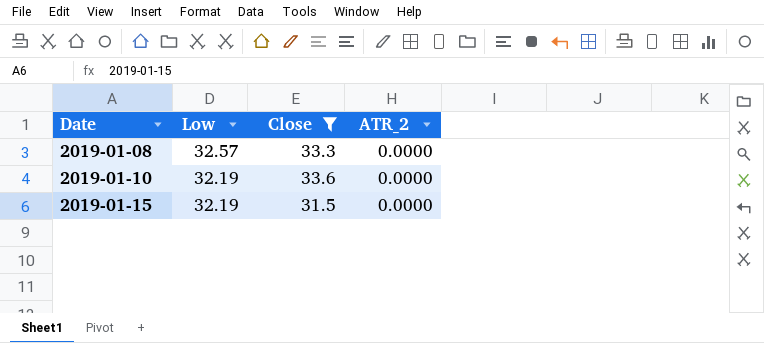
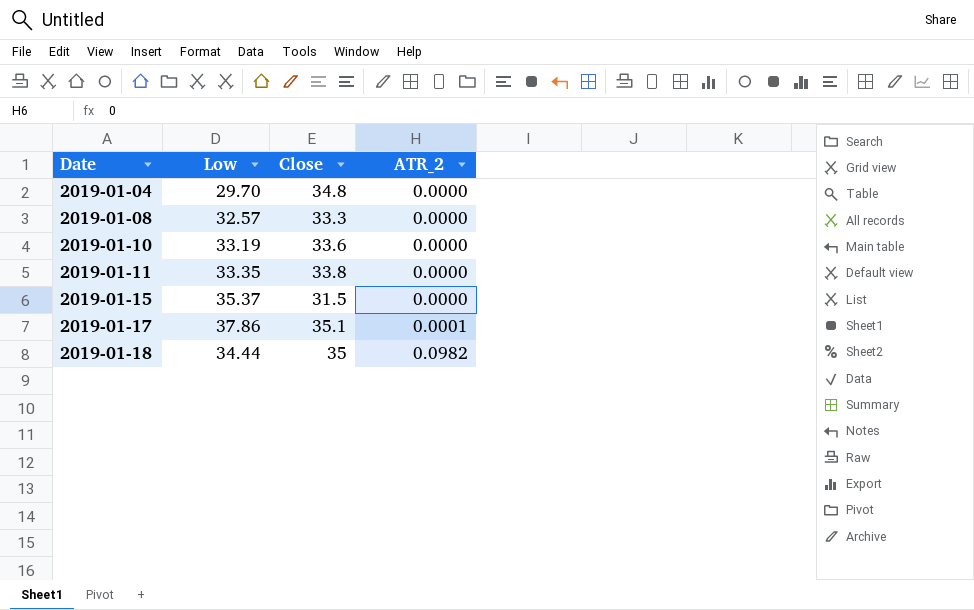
filter: Close <= 33.6 -> none
2019-01-10 | Low: 32.19 -> 33.19
2019-01-15 | Low: 32.19 -> 35.37

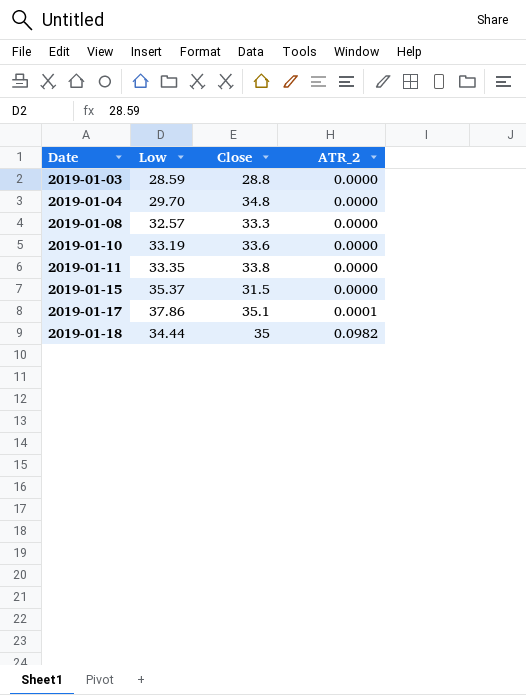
row 2019-01-03: none -> 28.59 | 28.8 | 0.0000

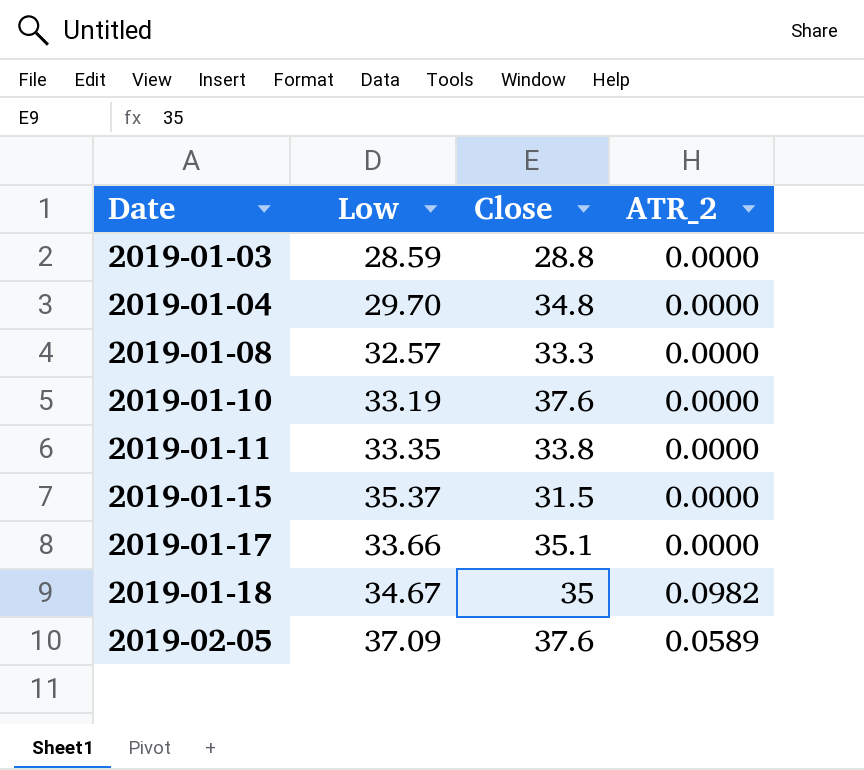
2019-01-10 | Close: 33.6 -> 37.6
2019-01-17 | Low: 37.86 -> 33.66
2019-01-17 | ATR_2: 0.0001 -> 0.0000
2019-01-18 | Low: 34.44 -> 34.67
row 2019-02-05: none -> 37.09 | 37.6 | 0.0589

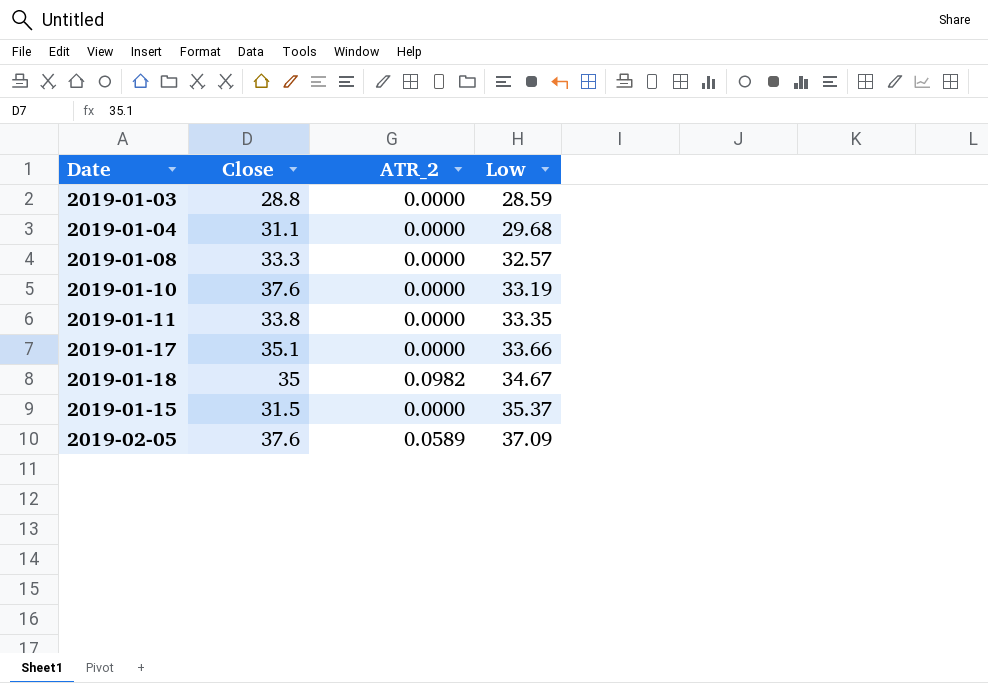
row order: Date ascending -> Low ascending
column Low | position: 2 -> 4
2019-01-04 | Close: 34.8 -> 31.1
2019-01-04 | Low: 29.70 -> 29.68

